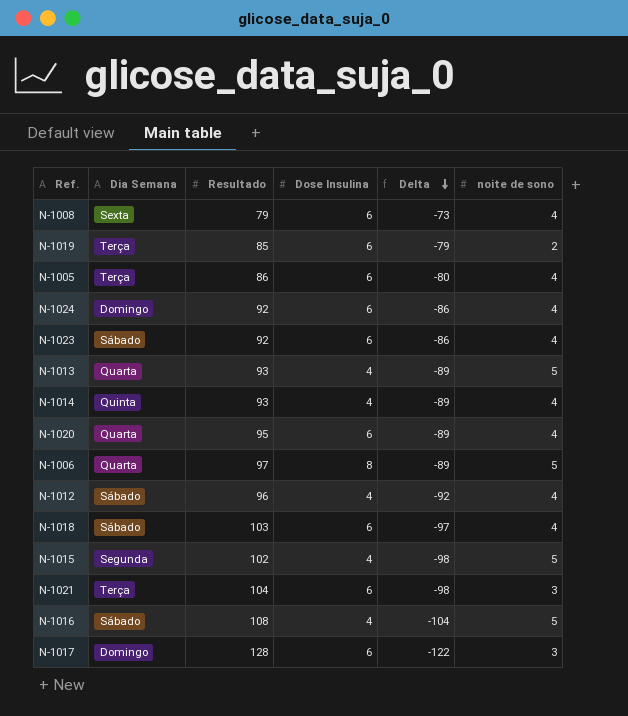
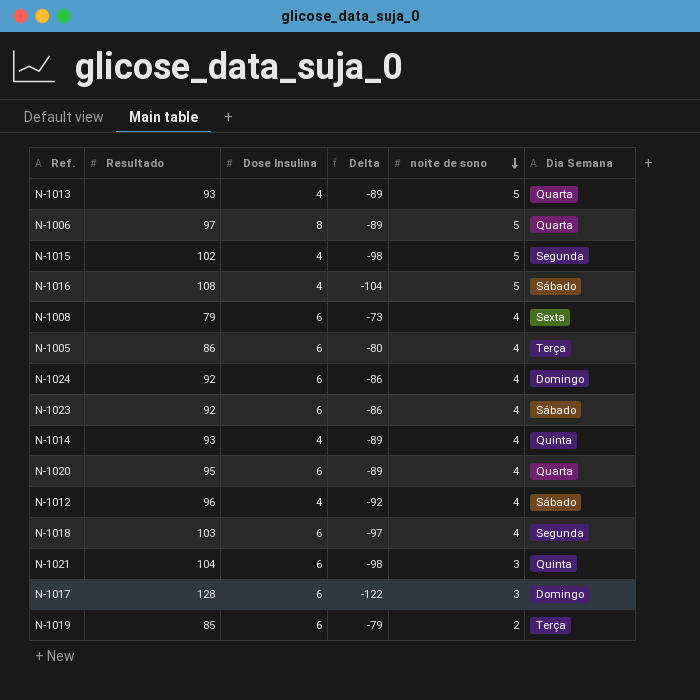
row order: Delta descending -> noite de sono descending
column Dia Semana | position: 2 -> 6
N-1018 | Dia Semana: Sábado -> Segunda
N-1021 | Dia Semana: Terça -> Quinta

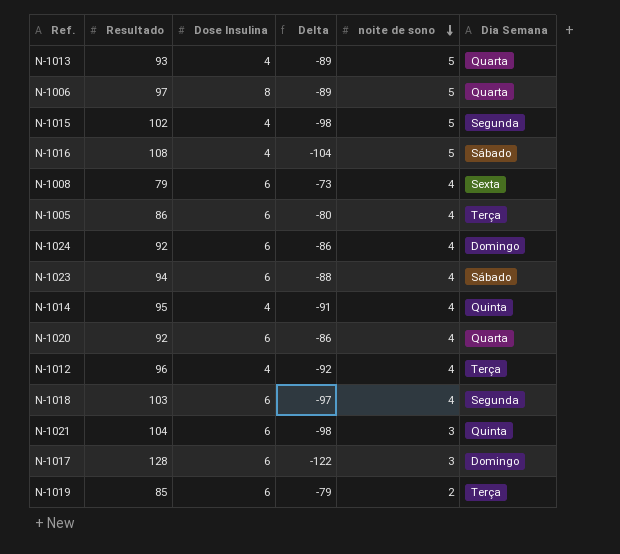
N-1023 | Resultado: 92 -> 94
N-1023 | Delta: -86 -> -88
N-1014 | Resultado: 93 -> 95
N-1014 | Delta: -89 -> -91
N-1020 | Resultado: 95 -> 92
N-1020 | Delta: -89 -> -86
N-1012 | Dia Semana: Sábado -> Terça

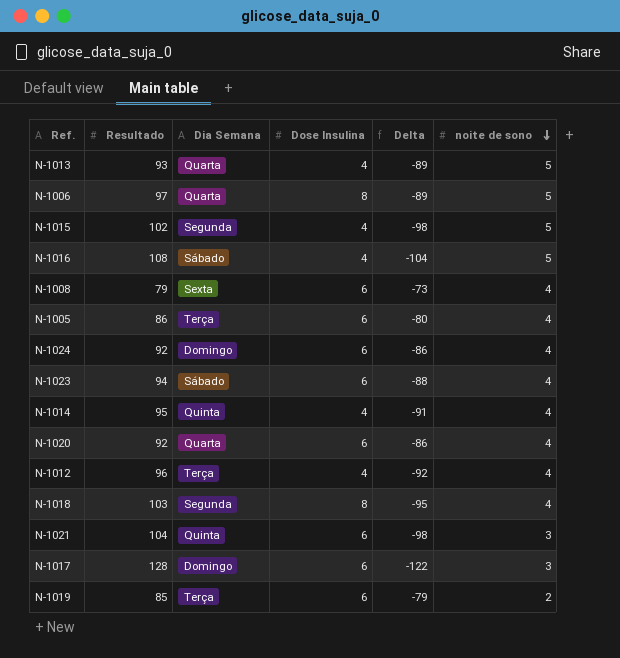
column Dia Semana | position: 6 -> 3
N-1018 | Dose Insulina: 6 -> 8
N-1018 | Delta: -97 -> -95

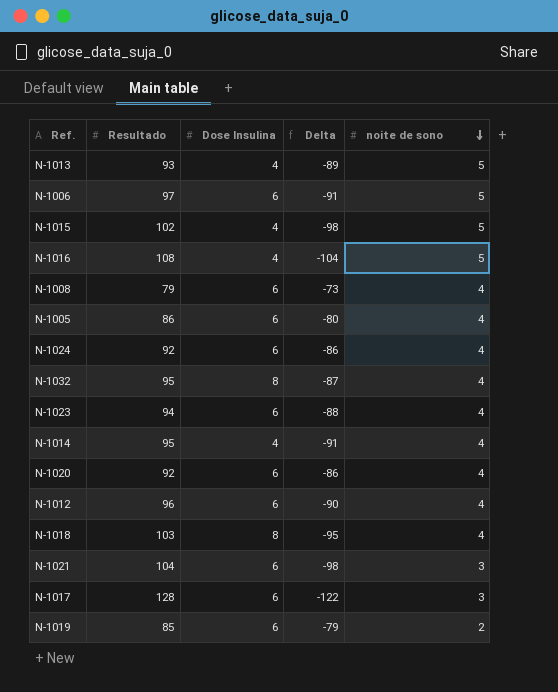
column Dia Semana | position: 3 -> none
N-1006 | Dose Insulina: 8 -> 6
N-1006 | Delta: -89 -> -91
row N-1032: none -> 95 | 8 | -87 | 4
N-1012 | Dose Insulina: 4 -> 6
N-1012 | Delta: -92 -> -90

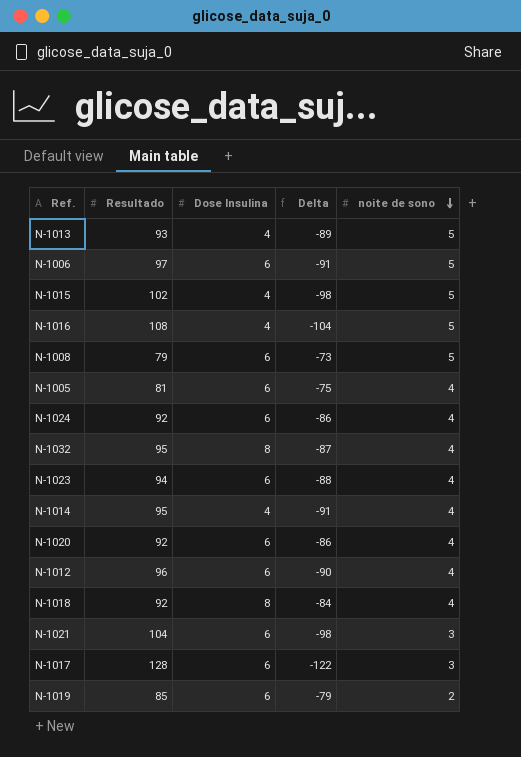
N-1008 | noite de sono: 4 -> 5
N-1005 | Resultado: 86 -> 81
N-1005 | Delta: -80 -> -75
N-1018 | Resultado: 103 -> 92
N-1018 | Delta: -95 -> -84

